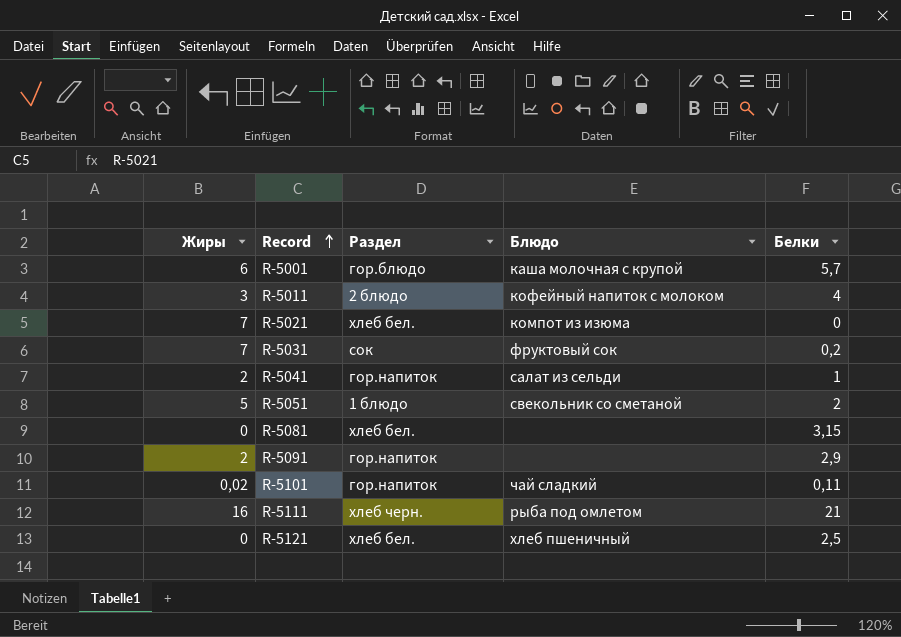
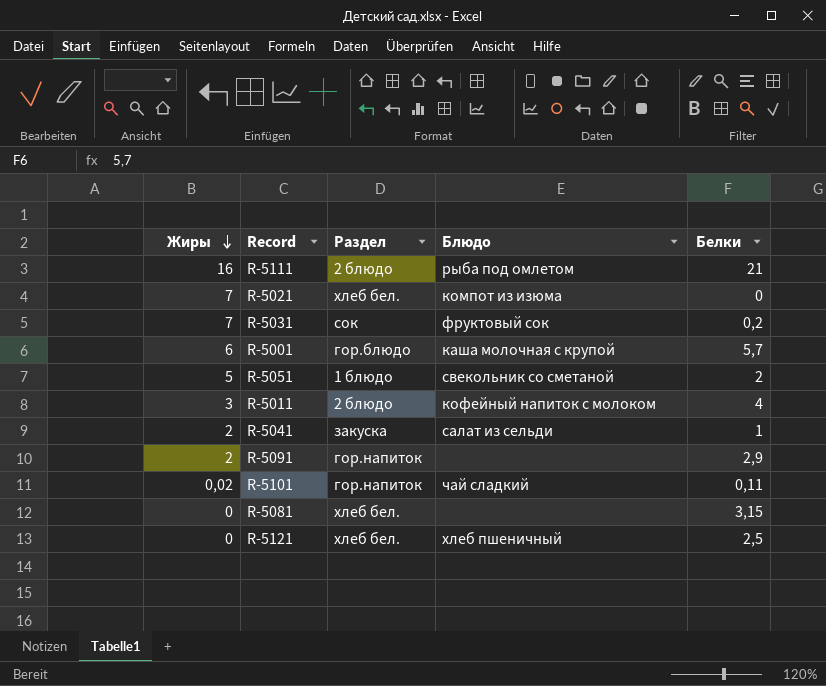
row order: Record ascending -> Жиры descending
R-5111 | Раздел: хлеб черн. -> 2 блюдо
R-5041 | Раздел: гор.напиток -> закуска

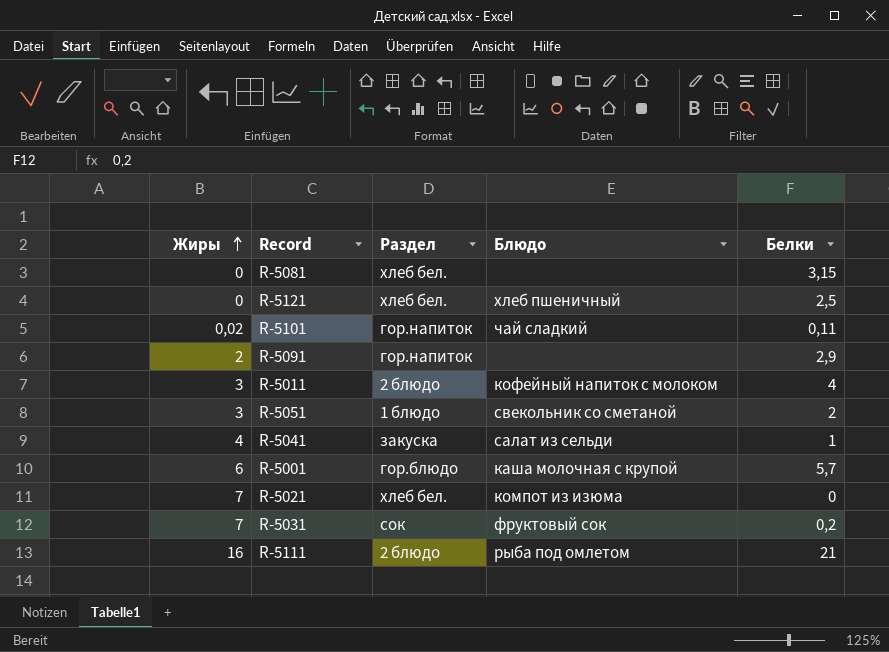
row order: Жиры descending -> Жиры ascending
R-5051 | Жиры: 5 -> 3
R-5041 | Жиры: 2 -> 4

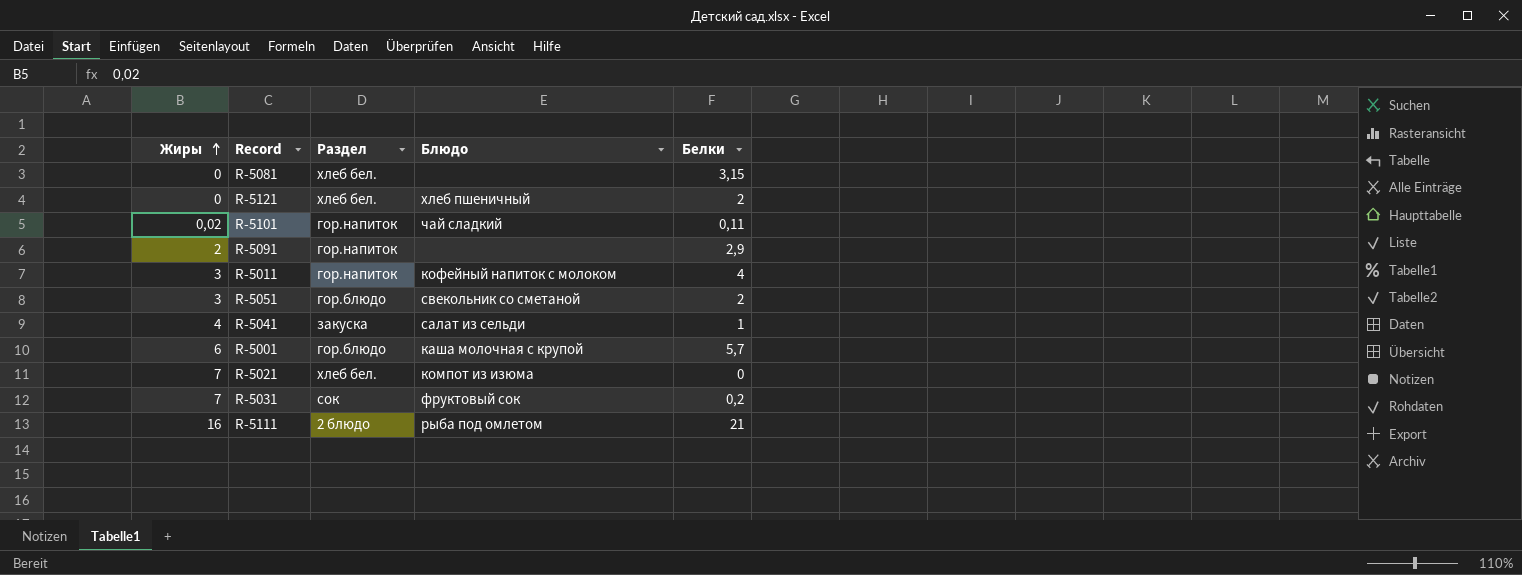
R-5121 | Белки: 2,5 -> 2
R-5011 | Раздел: 2 блюдо -> гор.напиток
R-5051 | Раздел: 1 блюдо -> гор.блюдо

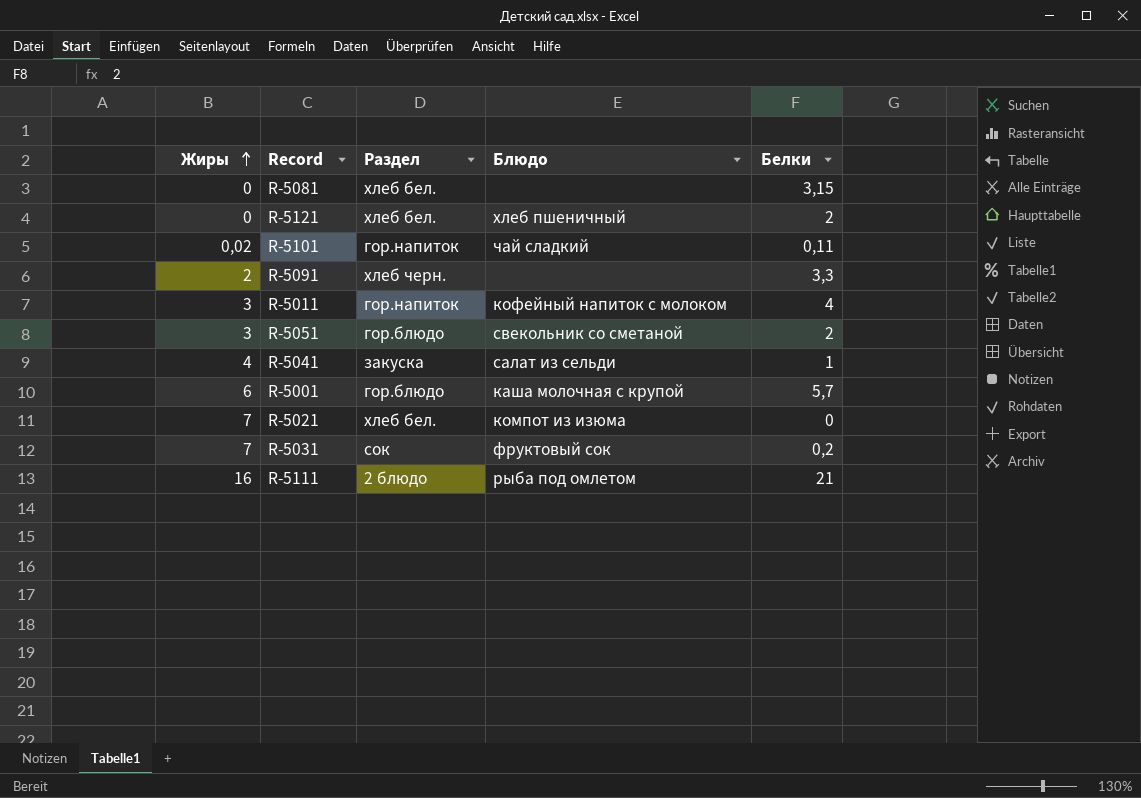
R-5091 | Раздел: гор.напиток -> хлеб черн.
R-5091 | Белки: 2,9 -> 3,3

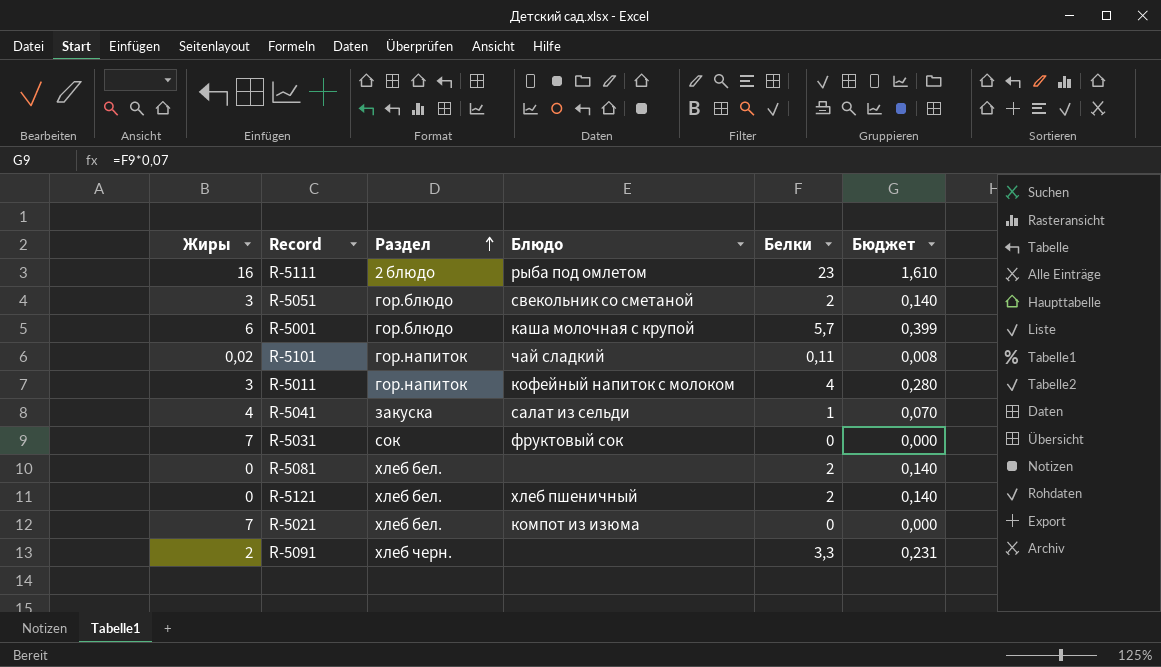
row order: Жиры ascending -> Раздел ascending
column Бюджет | formula: none -> [Белки] * 0,07
R-5111 | Белки: 21 -> 23
R-5031 | Белки: 0,2 -> 0
R-5081 | Белки: 3,15 -> 2

